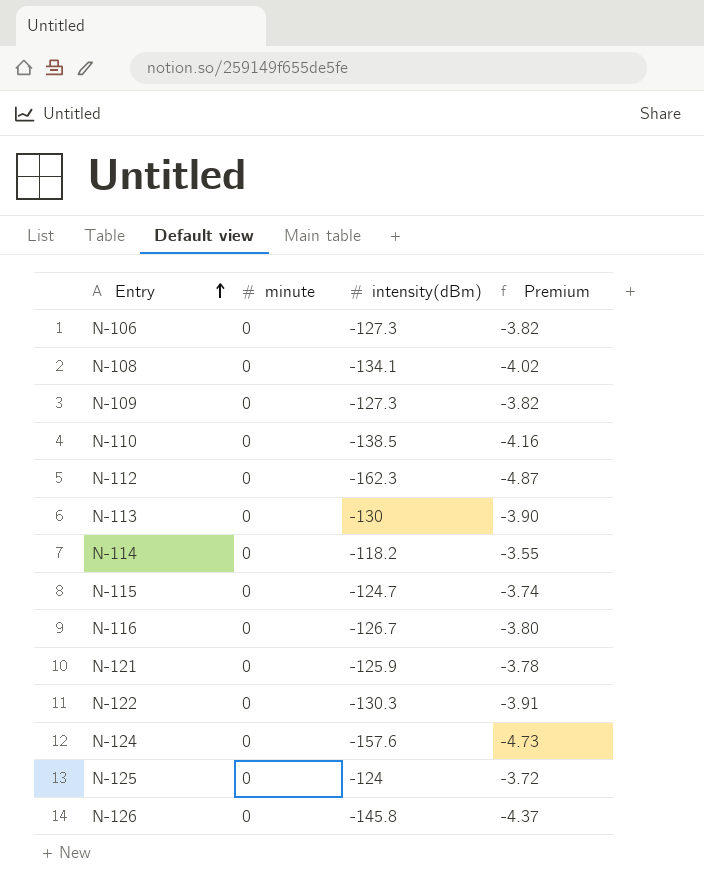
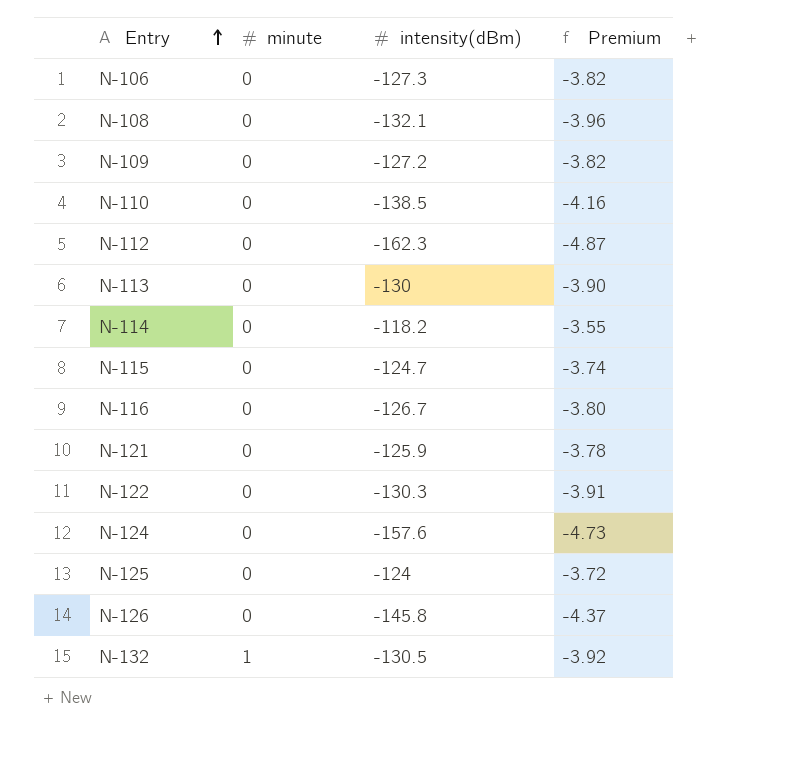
N-108 | intensity(dBm): -134.1 -> -132.1
N-108 | Premium: -4.02 -> -3.96
N-109 | intensity(dBm): -127.3 -> -127.2
row N-132: none -> 1 | -130.5 | -3.92

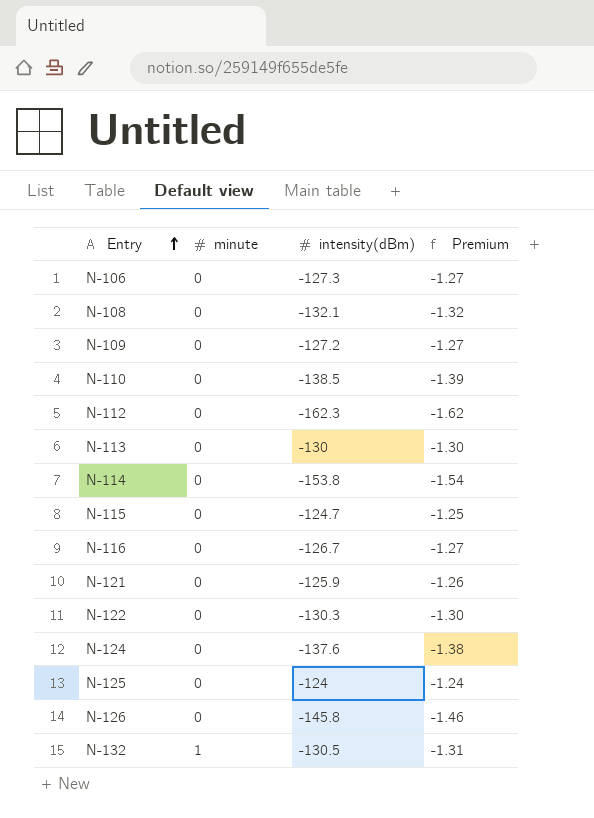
column Premium | formula: [intensity(dBm)] * 0.03 -> [intensity(dBm)] * 0.01
N-114 | intensity(dBm): -118.2 -> -153.8
N-124 | intensity(dBm): -157.6 -> -137.6

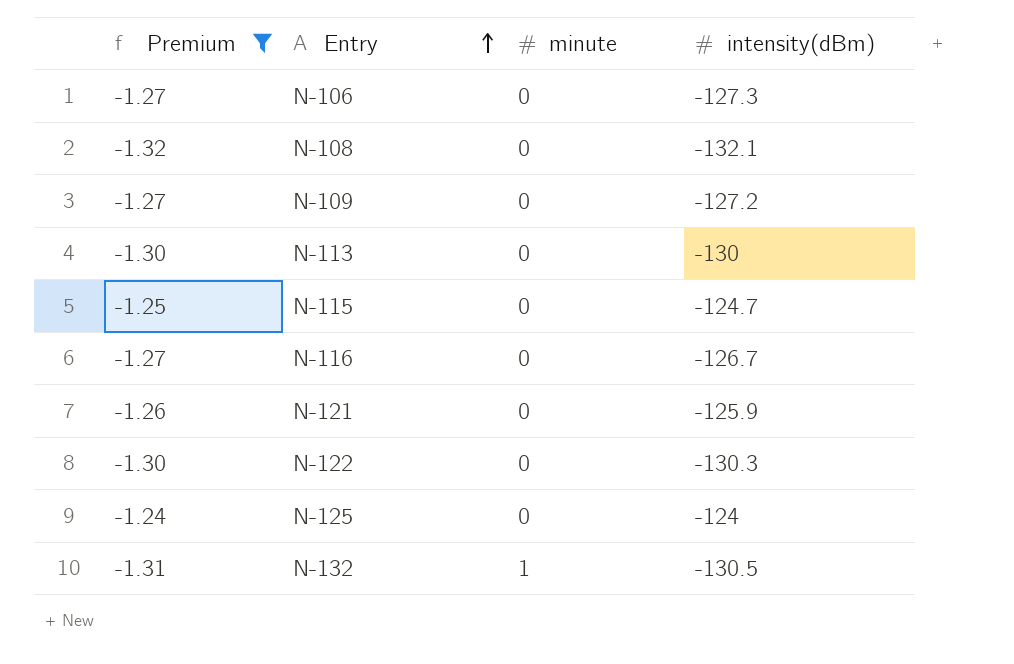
filter: none -> Premium >= -1.32
column Premium | position: 4 -> 1

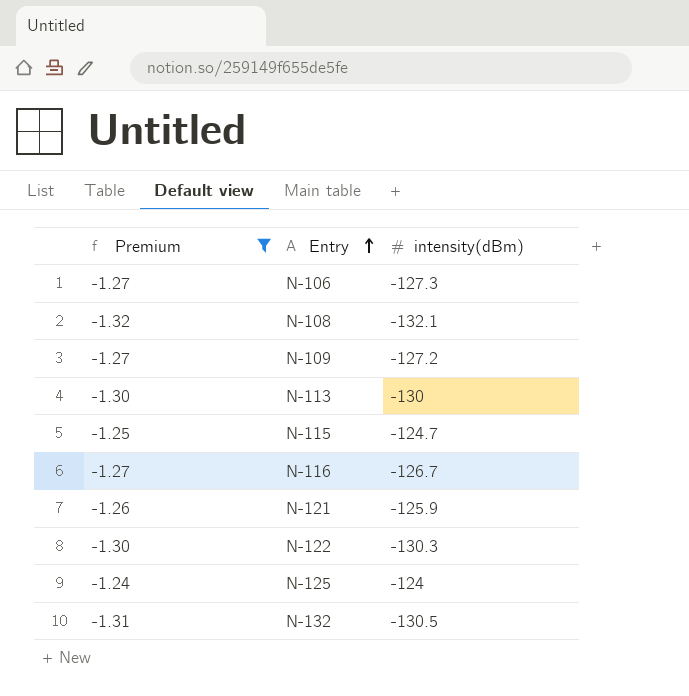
column minute | position: 3 -> none

